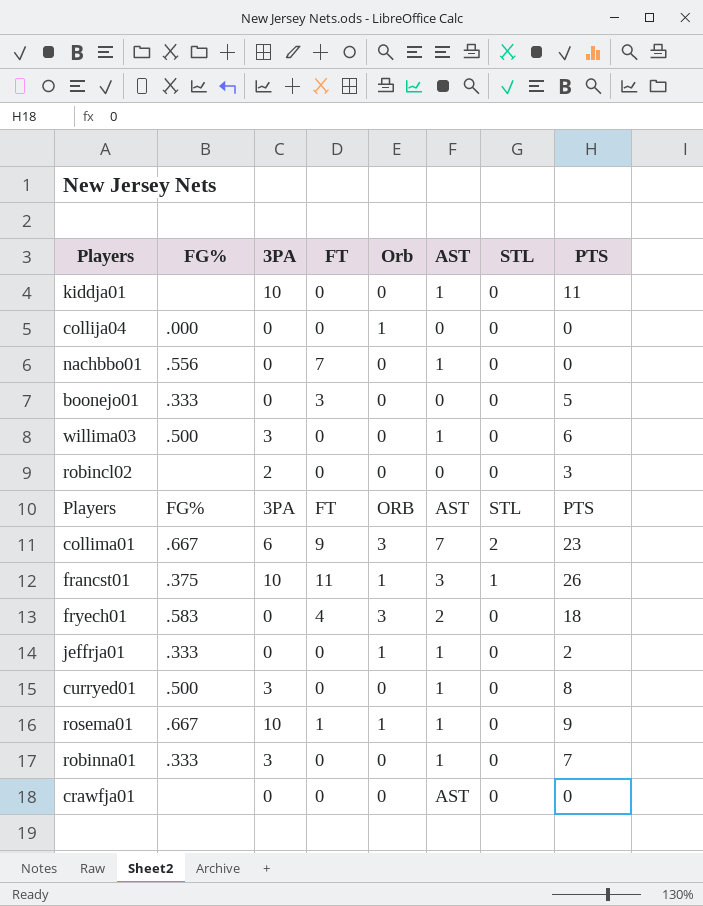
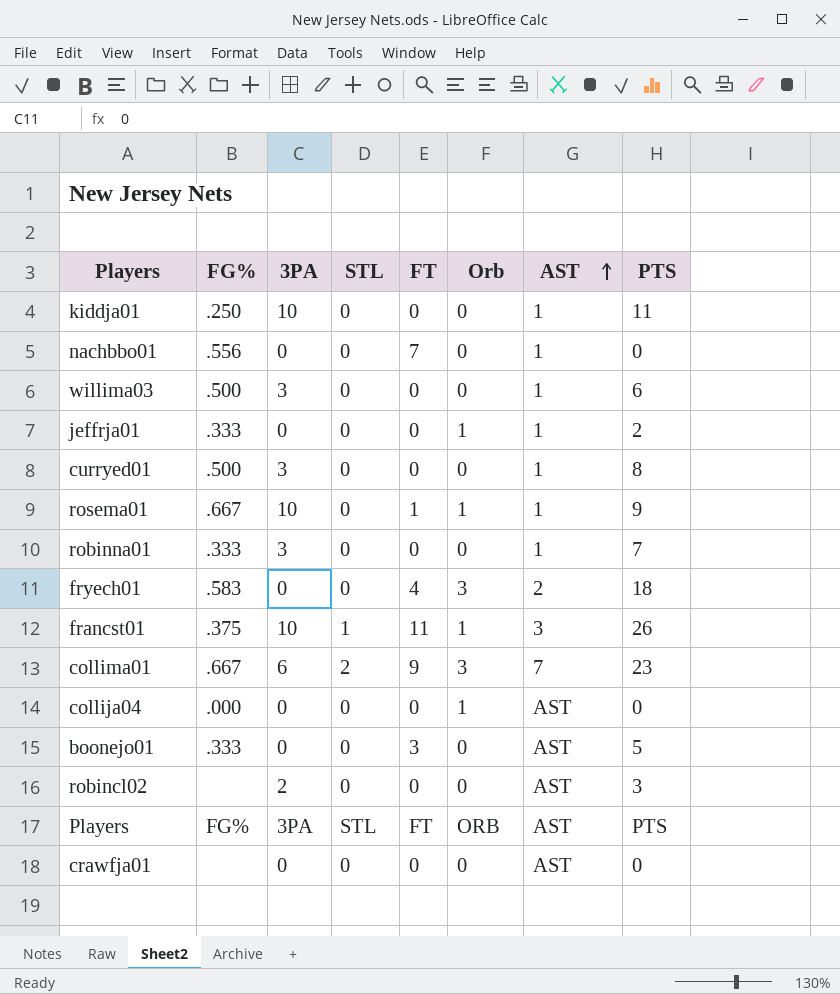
row order: none -> AST ascending
column STL | position: 7 -> 4
kiddja01 | FG%: none -> .250
collija04 | AST: 0 -> AST
boonejo01 | AST: 0 -> AST
robincl02 | AST: 0 -> AST

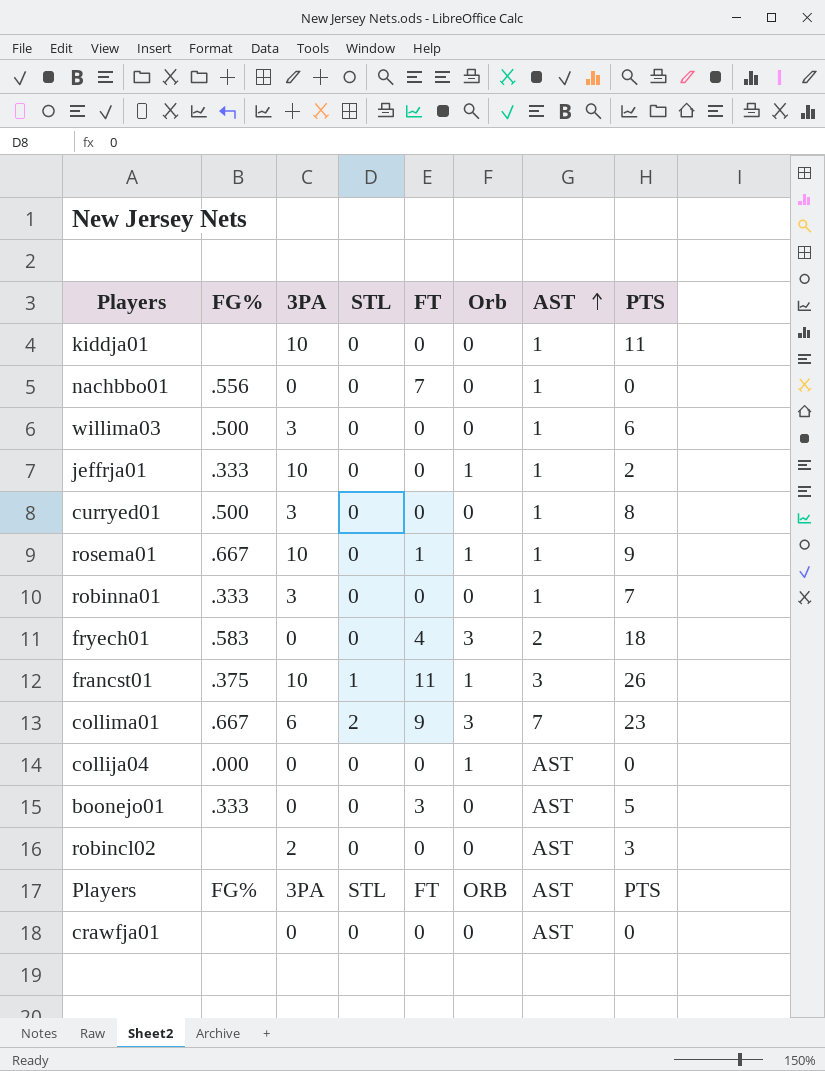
kiddja01 | FG%: .250 -> none
jeffrja01 | 3PA: 0 -> 10

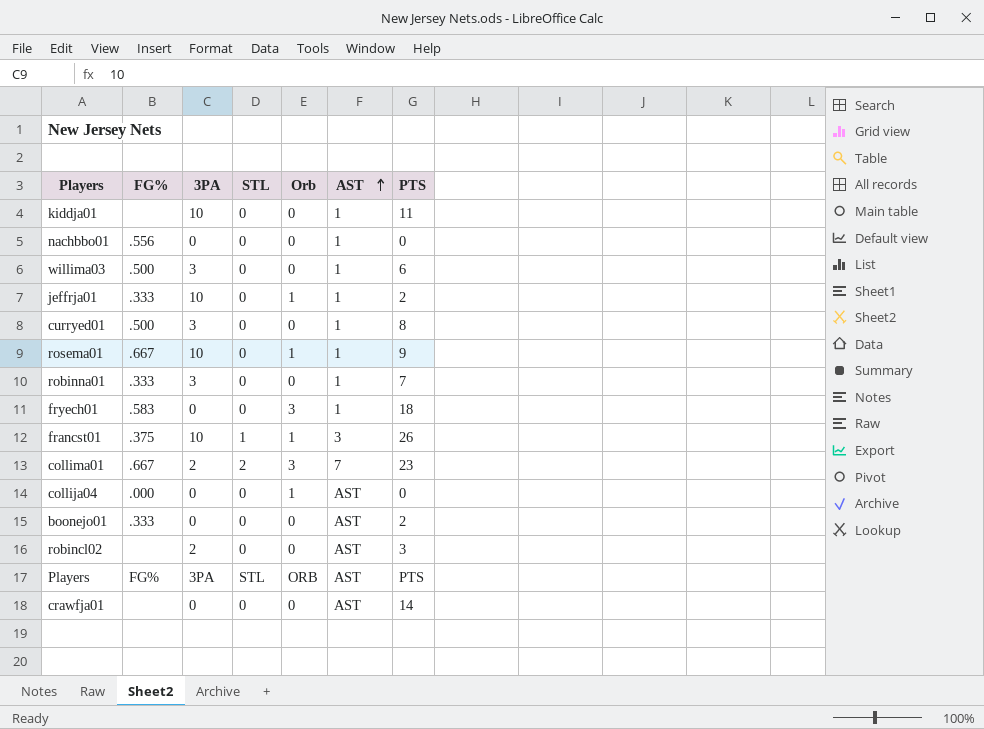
column FT | position: 5 -> none
fryech01 | AST: 2 -> 1
collima01 | 3PA: 6 -> 2
boonejo01 | PTS: 5 -> 2
crawfja01 | PTS: 0 -> 14

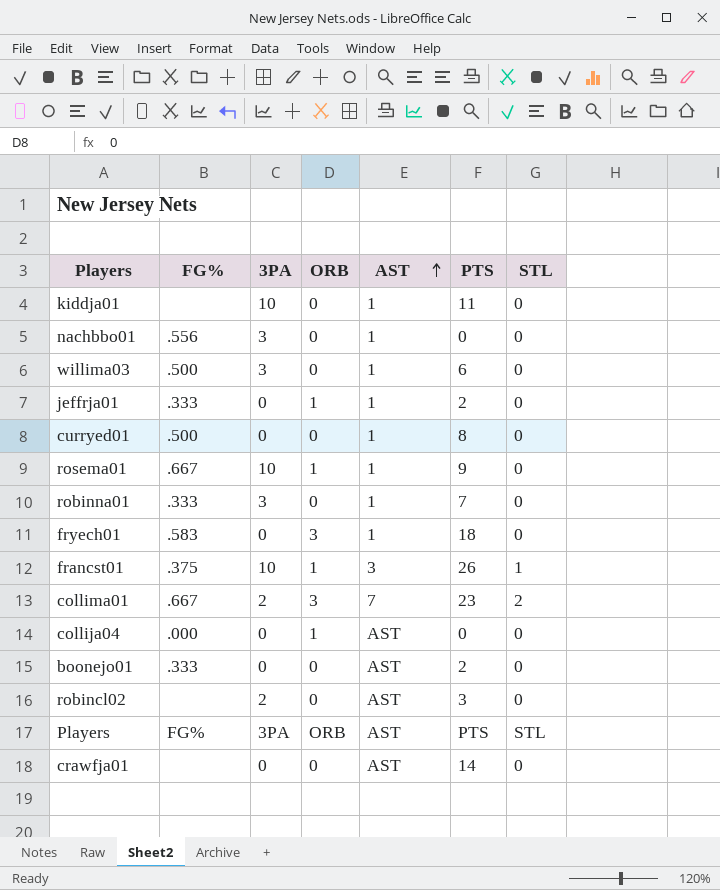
column name: Orb -> ORB
column STL | position: 4 -> 7
nachbbo01 | 3PA: 0 -> 3
jeffrja01 | 3PA: 10 -> 0
curryed01 | 3PA: 3 -> 0

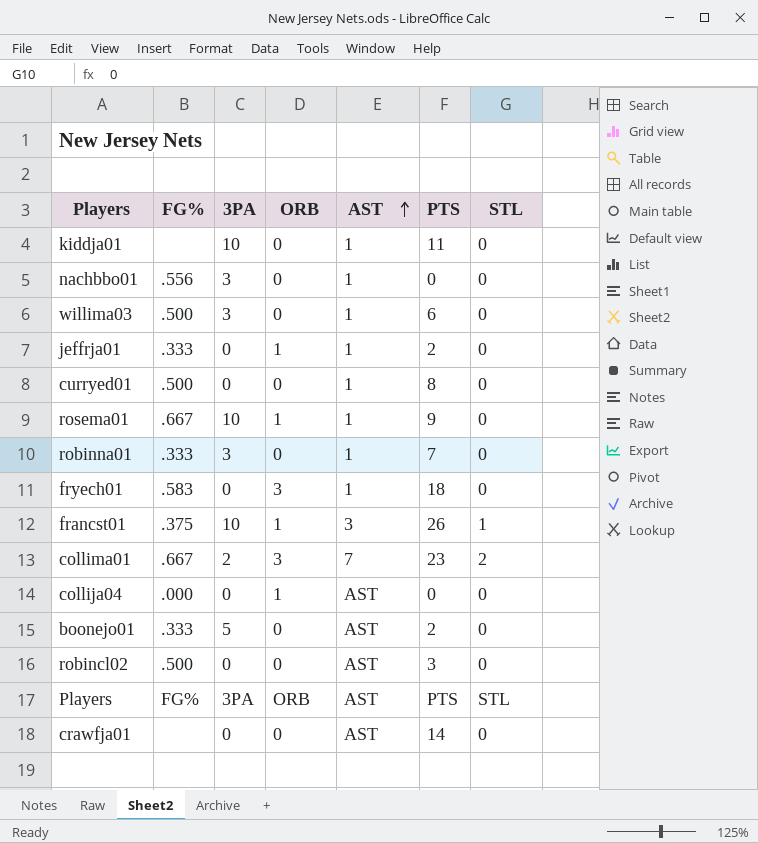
boonejo01 | 3PA: 0 -> 5
robincl02 | FG%: none -> .500
robincl02 | 3PA: 2 -> 0

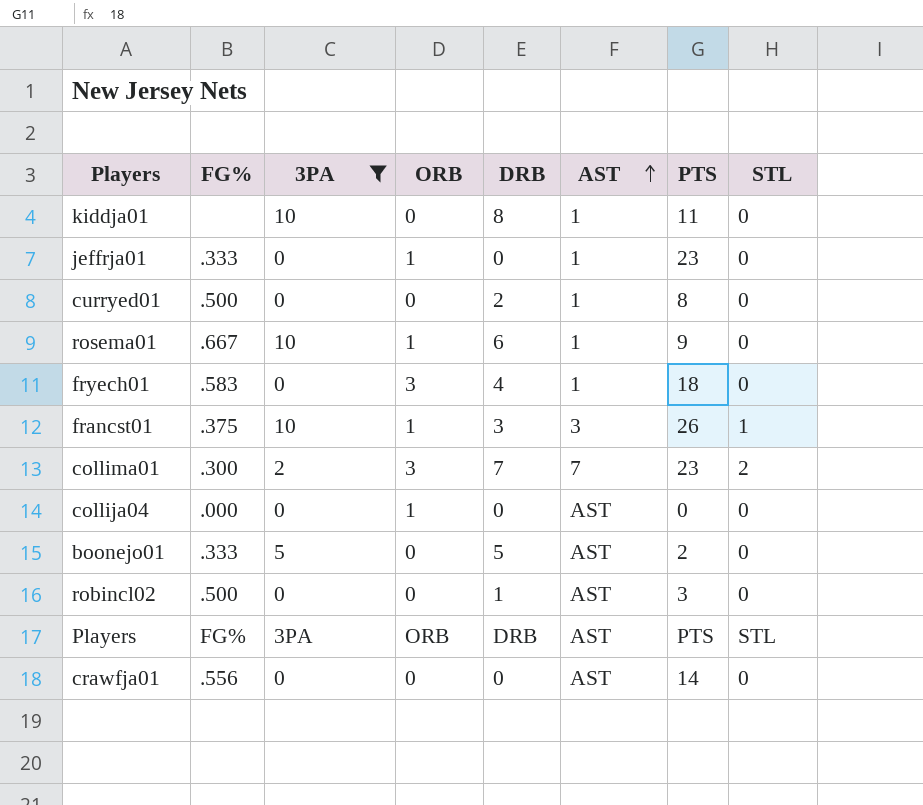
filter: none -> 3PA != 3
column DRB | position: none -> 5
jeffrja01 | PTS: 2 -> 23
collima01 | FG%: .667 -> .300
crawfja01 | FG%: none -> .556

